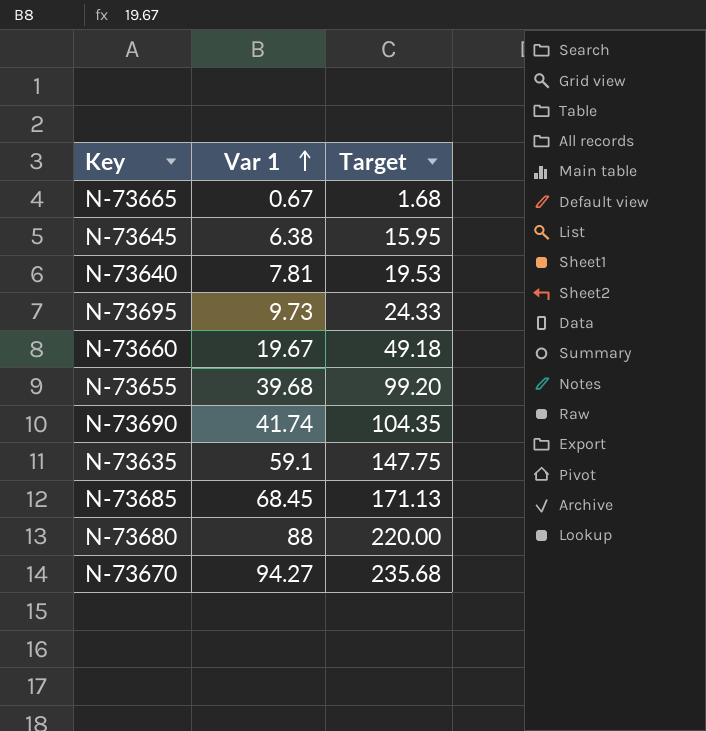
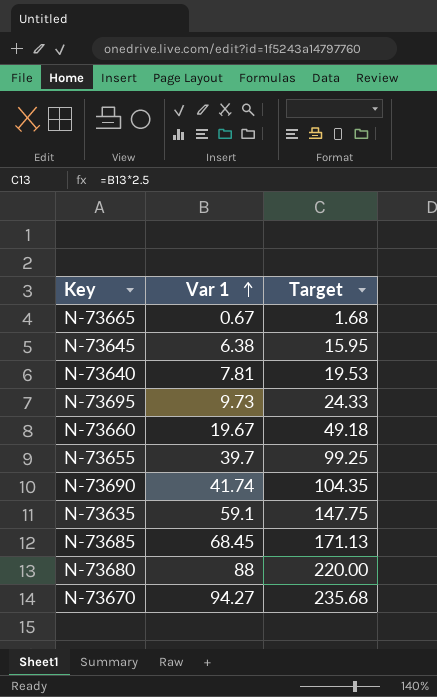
N-73655 | Var 1: 39.68 -> 39.7
N-73655 | Target: 99.20 -> 99.25

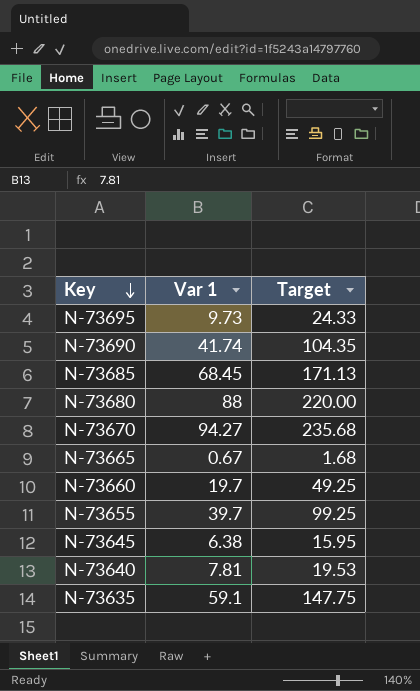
row order: Var 1 ascending -> Key descending
N-73660 | Var 1: 19.67 -> 19.7
N-73660 | Target: 49.18 -> 49.25

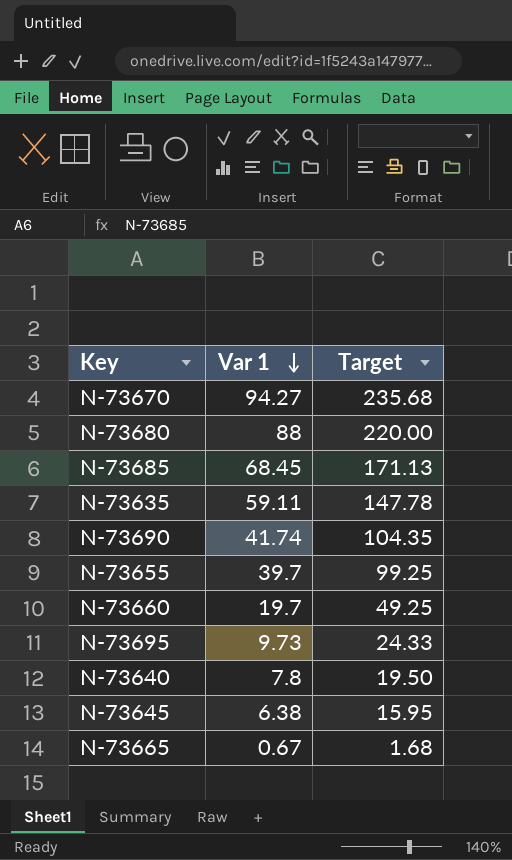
row order: Key descending -> Var 1 descending
N-73635 | Var 1: 59.1 -> 59.11
N-73635 | Target: 147.75 -> 147.78
N-73640 | Var 1: 7.81 -> 7.8
N-73640 | Target: 19.53 -> 19.50

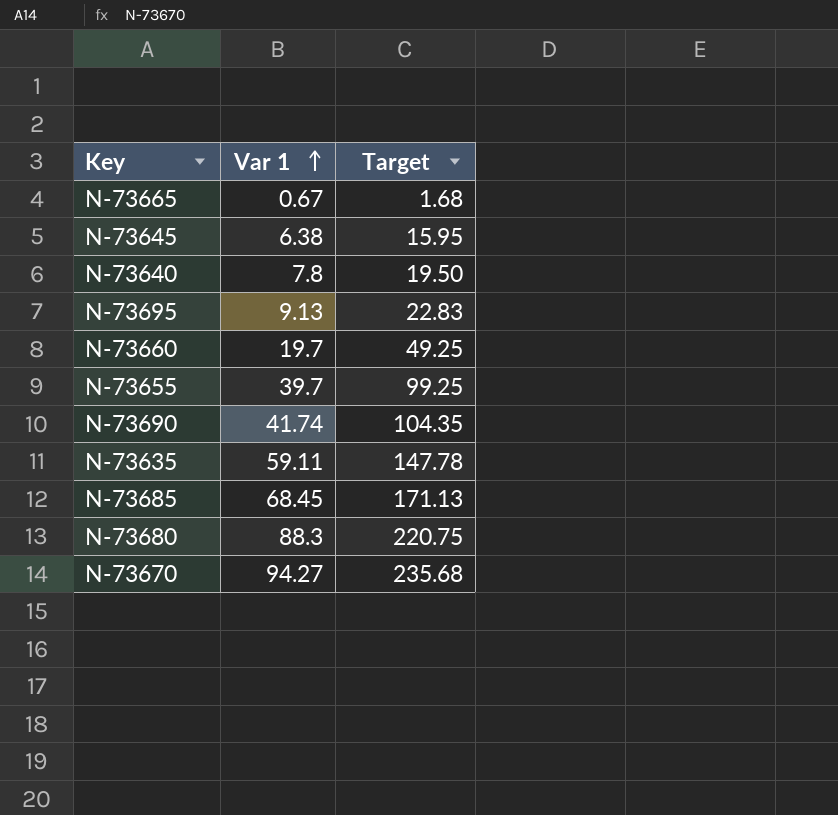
row order: Var 1 descending -> Var 1 ascending
N-73695 | Var 1: 9.73 -> 9.13
N-73695 | Target: 24.33 -> 22.83
N-73680 | Var 1: 88 -> 88.3
N-73680 | Target: 220.00 -> 220.75

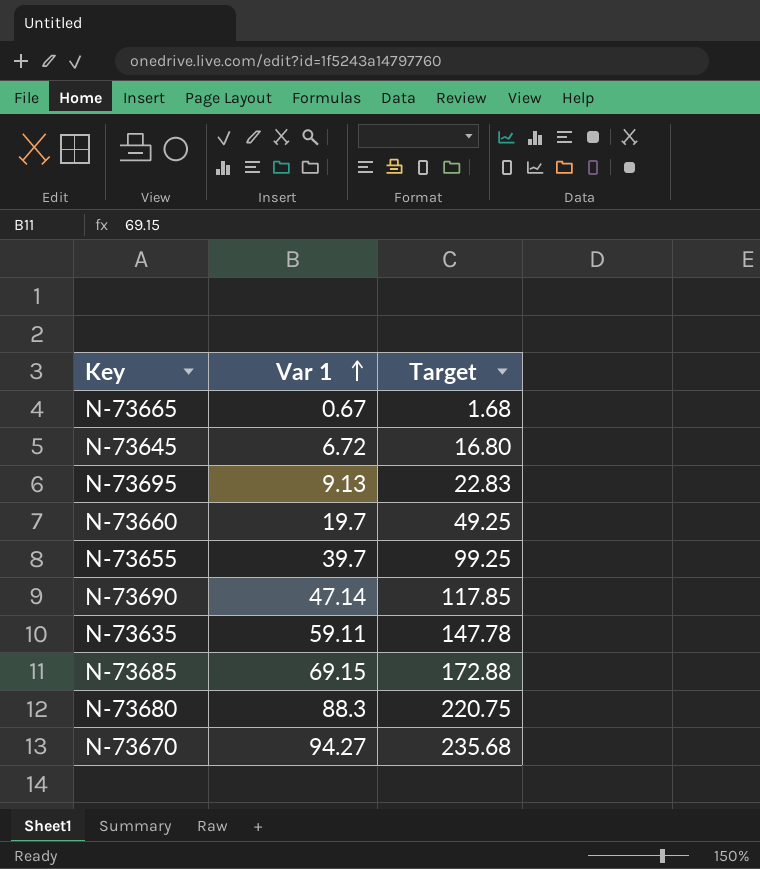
row N-73640: 7.8 | 19.50 -> none
N-73645 | Var 1: 6.38 -> 6.72
N-73645 | Target: 15.95 -> 16.80
N-73690 | Var 1: 41.74 -> 47.14
N-73690 | Target: 104.35 -> 117.85
N-73685 | Var 1: 68.45 -> 69.15
N-73685 | Target: 171.13 -> 172.88

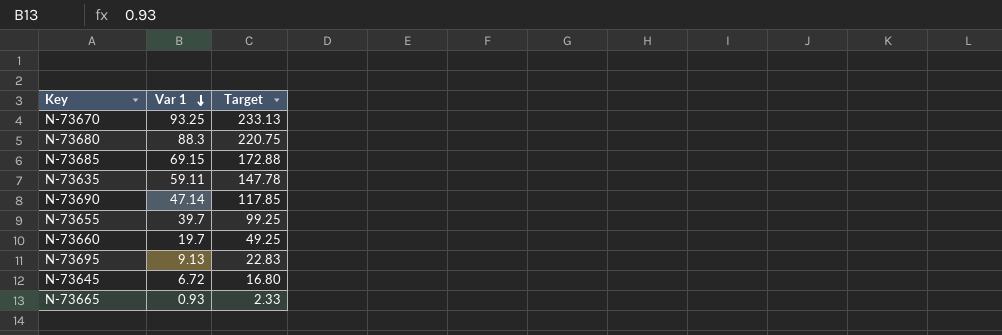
row order: Var 1 ascending -> Var 1 descending
N-73670 | Var 1: 94.27 -> 93.25
N-73670 | Target: 235.68 -> 233.13
N-73665 | Var 1: 0.67 -> 0.93
N-73665 | Target: 1.68 -> 2.33

